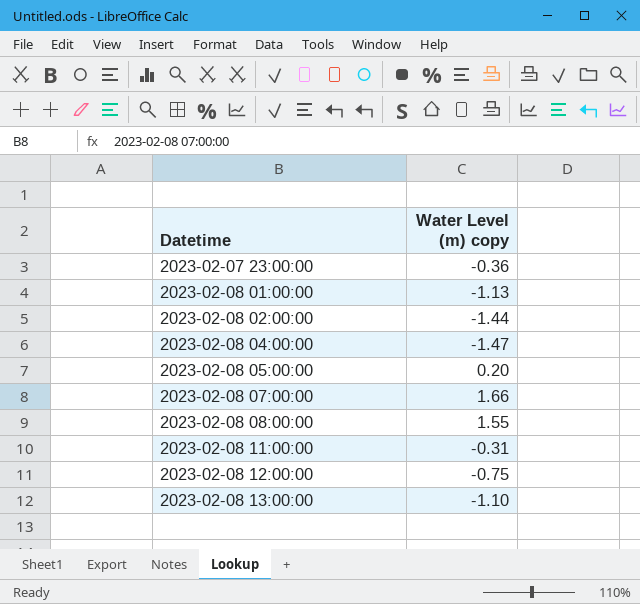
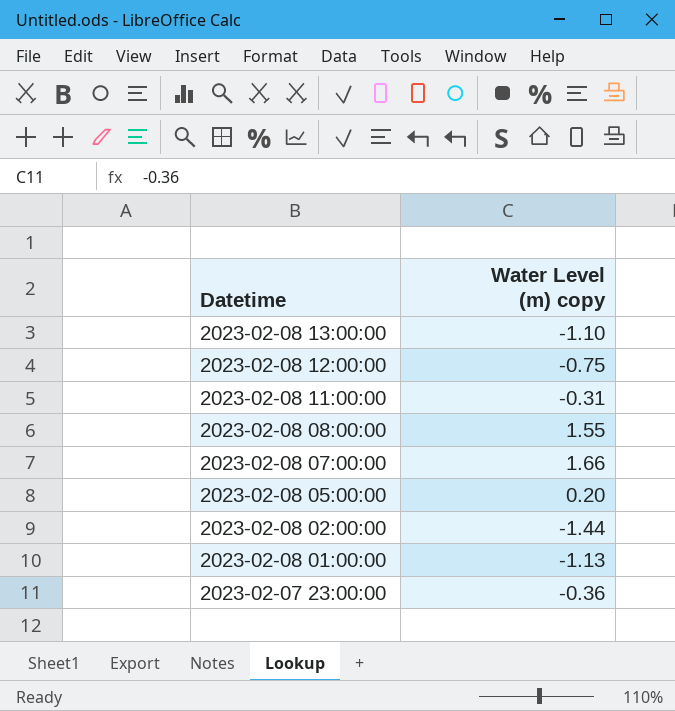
row order: Datetime ascending -> Datetime descending
row 2023-02-08 04:00:00: -1.47 -> none

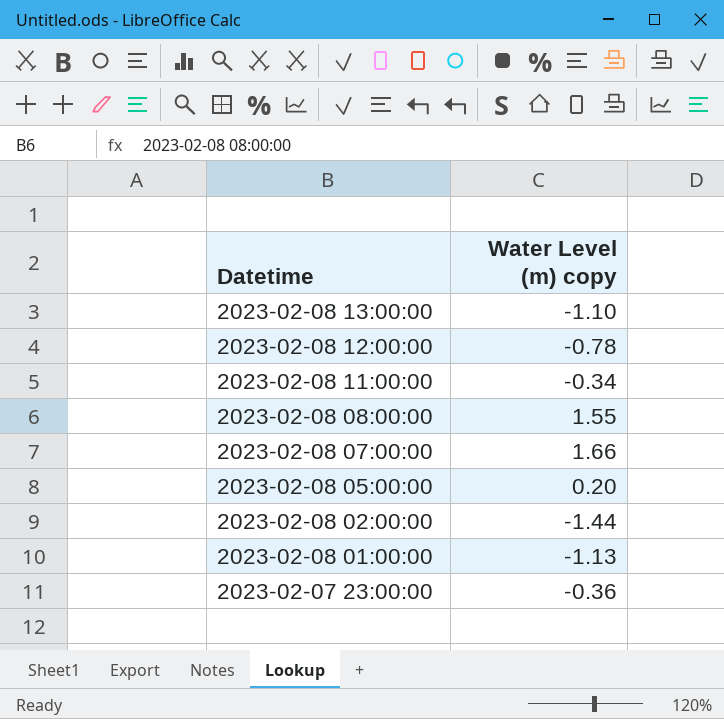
2023-02-08 12:00:00 | Water Level (m) copy: -0.75 -> -0.78
2023-02-08 11:00:00 | Water Level (m) copy: -0.31 -> -0.34

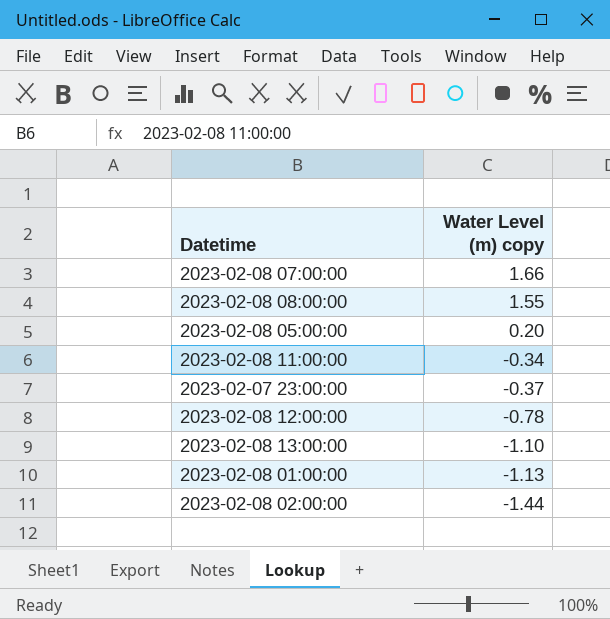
row order: Datetime descending -> Water Level (m) copy descending
2023-02-07 23:00:00 | Water Level (m) copy: -0.36 -> -0.37

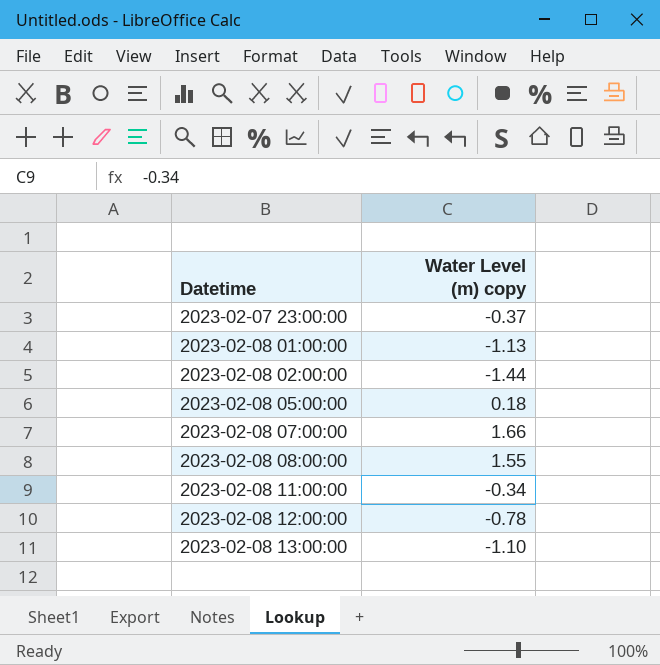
row order: Water Level (m) copy descending -> Datetime ascending
2023-02-08 05:00:00 | Water Level (m) copy: 0.20 -> 0.18

